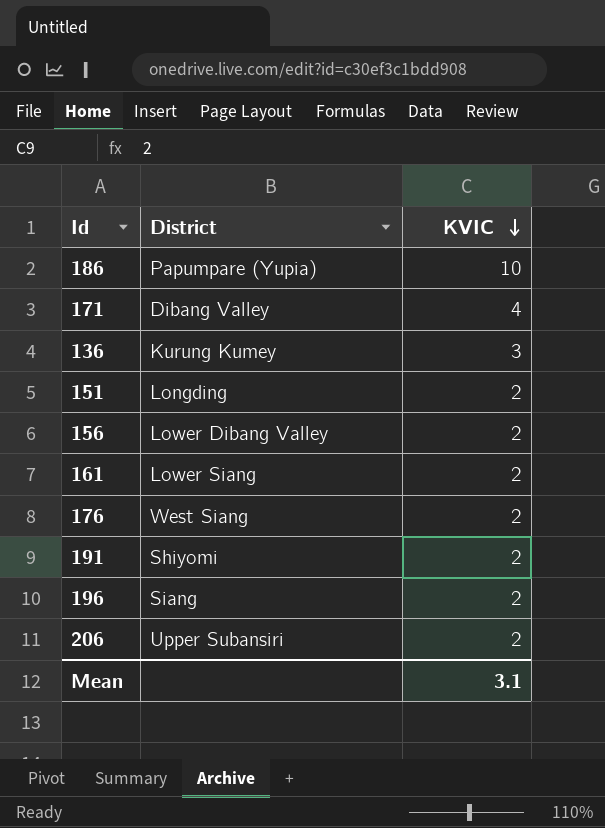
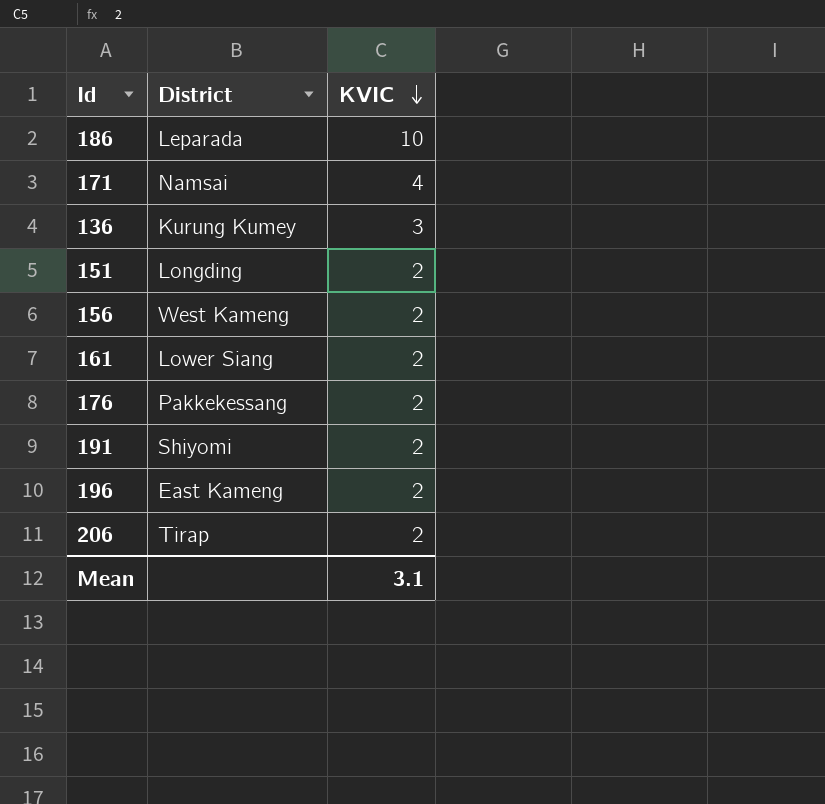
186 | District: Papumpare (Yupia) -> Leparada
171 | District: Dibang Valley -> Namsai
156 | District: Lower Dibang Valley -> West Kameng
176 | District: West Siang -> Pakkekessang
196 | District: Siang -> East Kameng
206 | District: Upper Subansiri -> Tirap

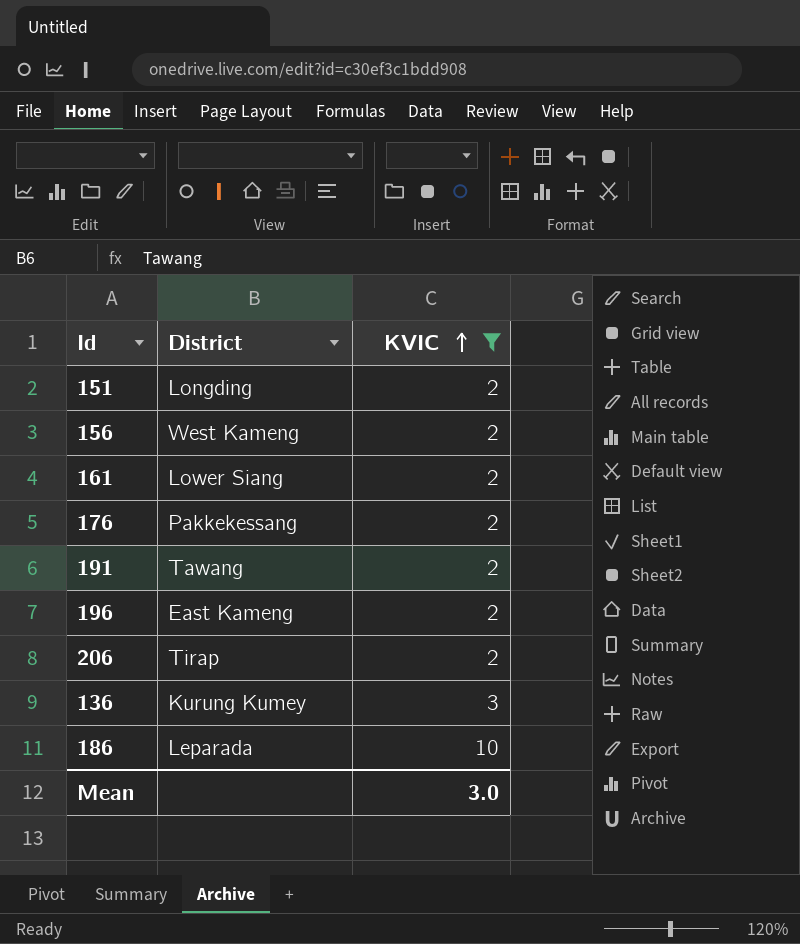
filter: none -> KVIC != 4
row order: KVIC descending -> KVIC ascending
191 | District: Shiyomi -> Tawang
Mean | KVIC: 3.1 -> 3.0

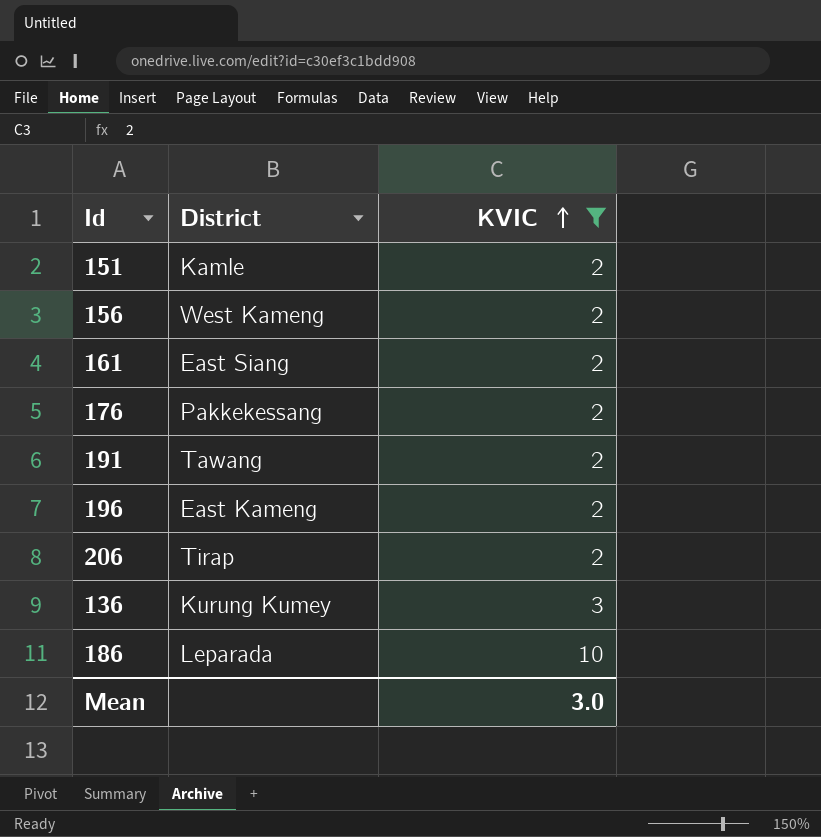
151 | District: Longding -> Kamle
161 | District: Lower Siang -> East Siang

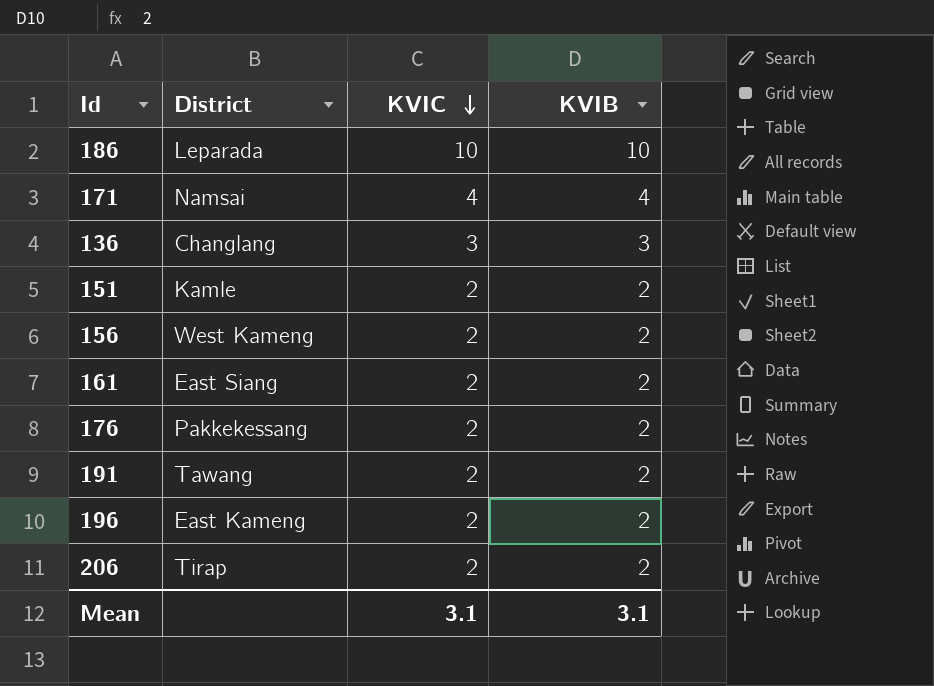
filter: KVIC != 4 -> none
row order: KVIC ascending -> KVIC descending
column KVIB | position: none -> 4
136 | District: Kurung Kumey -> Changlang
Mean | KVIC: 3.0 -> 3.1

